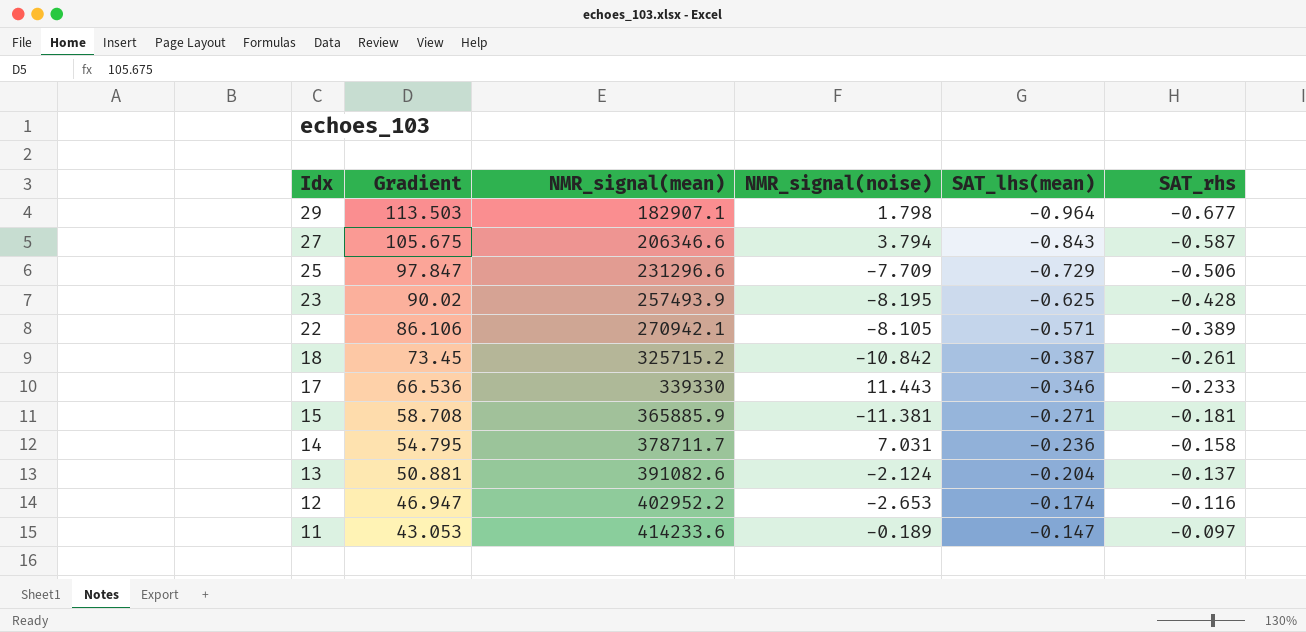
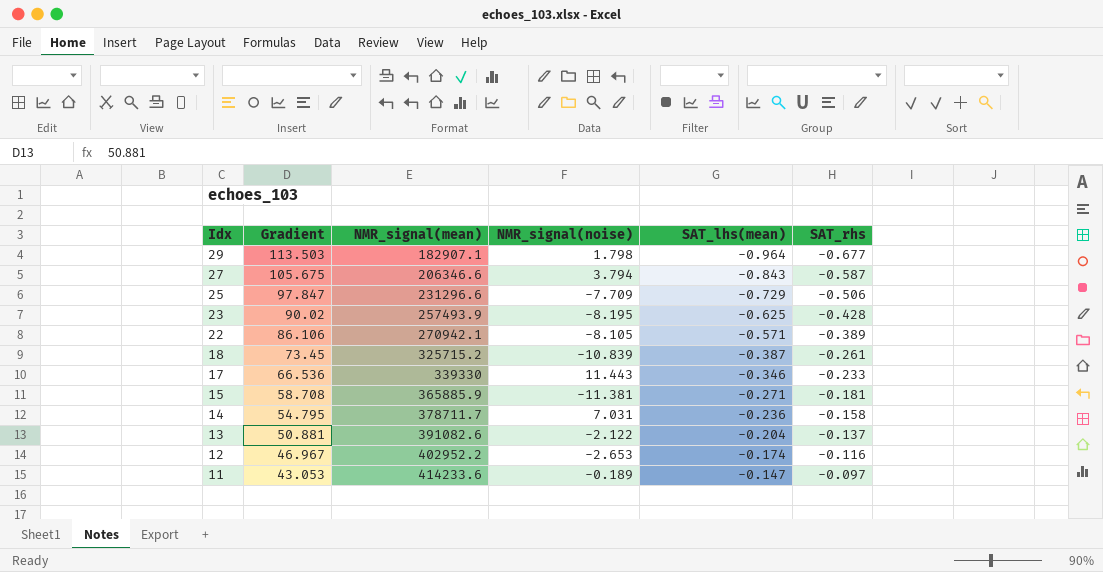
18 | NMR_signal(noise): -10.842 -> -10.839
13 | NMR_signal(noise): -2.124 -> -2.122
12 | Gradient: 46.947 -> 46.967

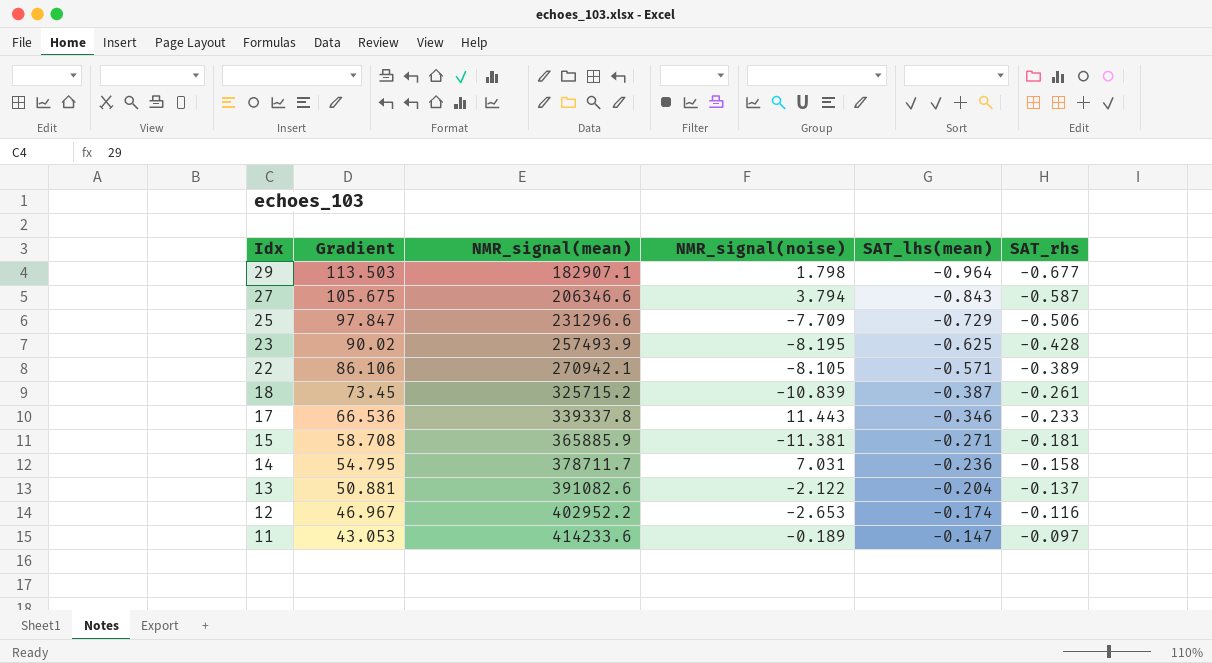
17 | NMR_signal(mean): 339330 -> 339337.8

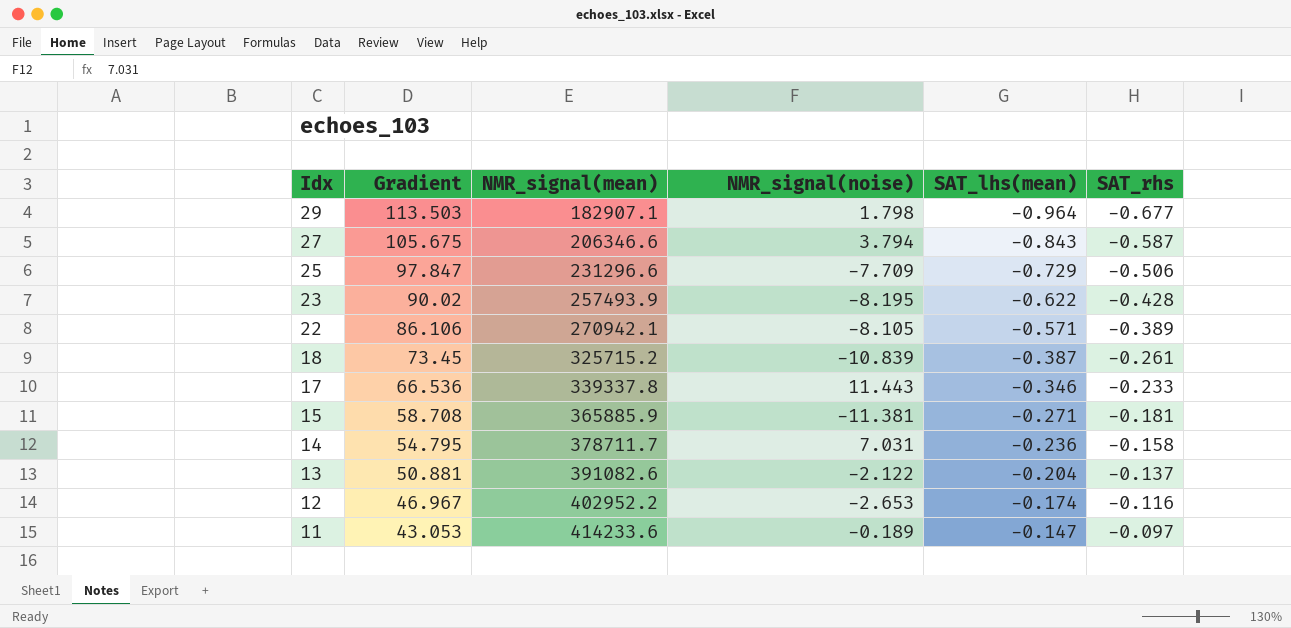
23 | SAT_lhs(mean): -0.625 -> -0.622

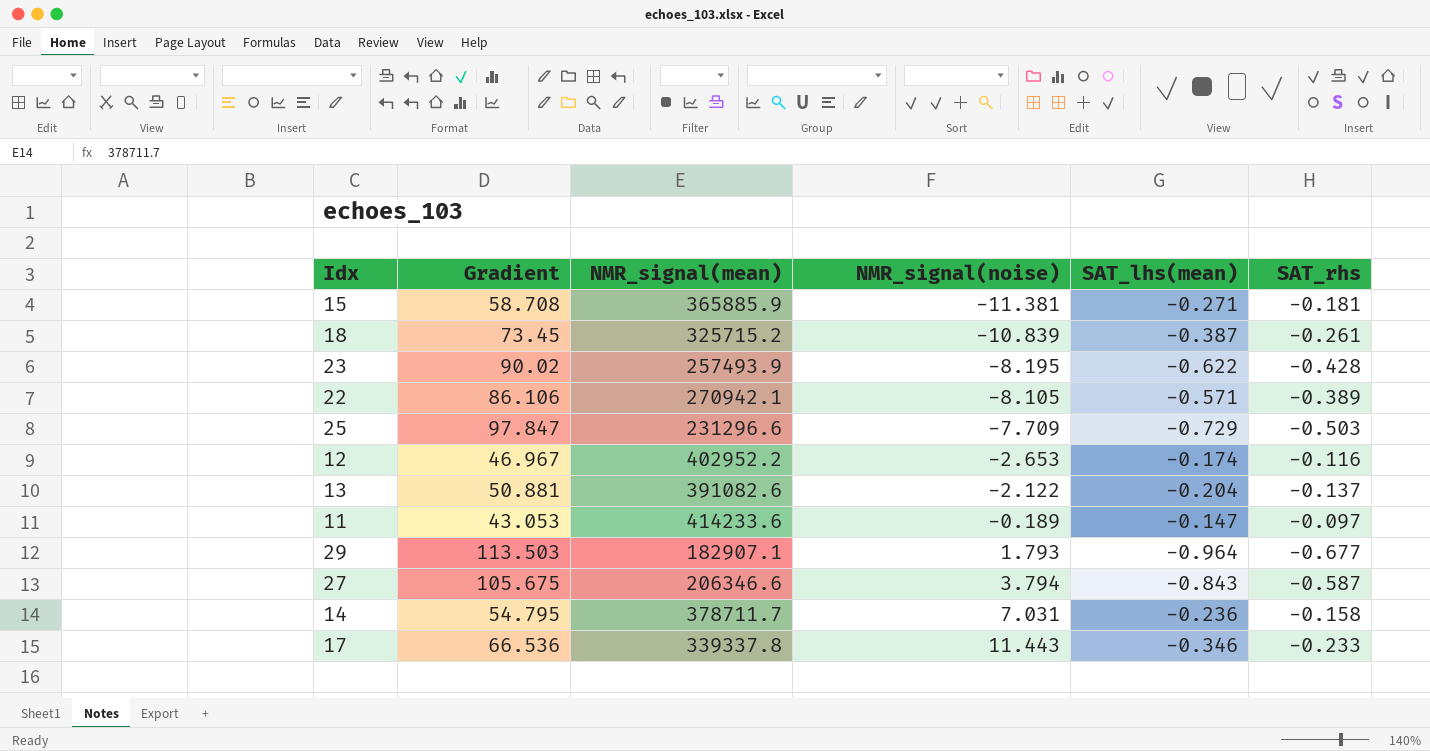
row order: Idx descending -> NMR_signal(noise) ascending
25 | SAT_rhs: -0.506 -> -0.503
29 | NMR_signal(noise): 1.798 -> 1.793

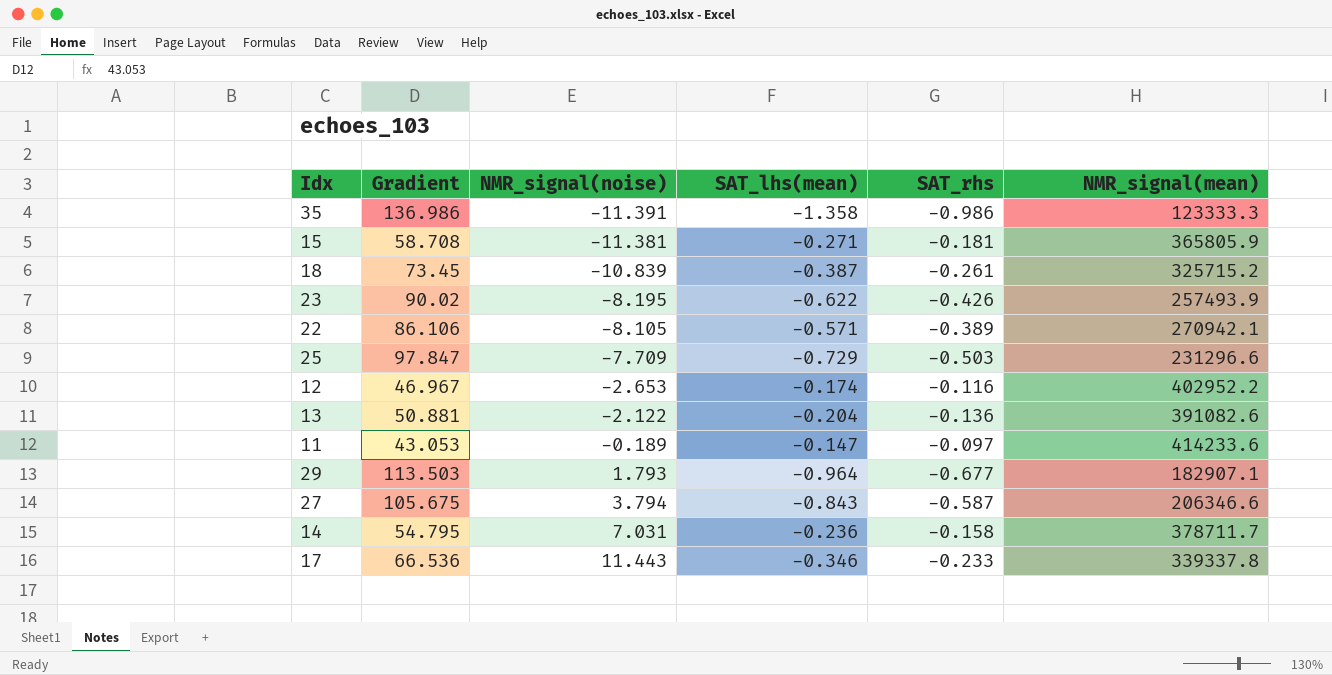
column NMR_signal(mean) | position: 3 -> 6
row 35: none -> 136.986 | -11.391 | -1.358 | -0.986 | 123333.3
15 | NMR_signal(mean): 365885.9 -> 365805.9
23 | SAT_rhs: -0.428 -> -0.426
13 | SAT_rhs: -0.137 -> -0.136

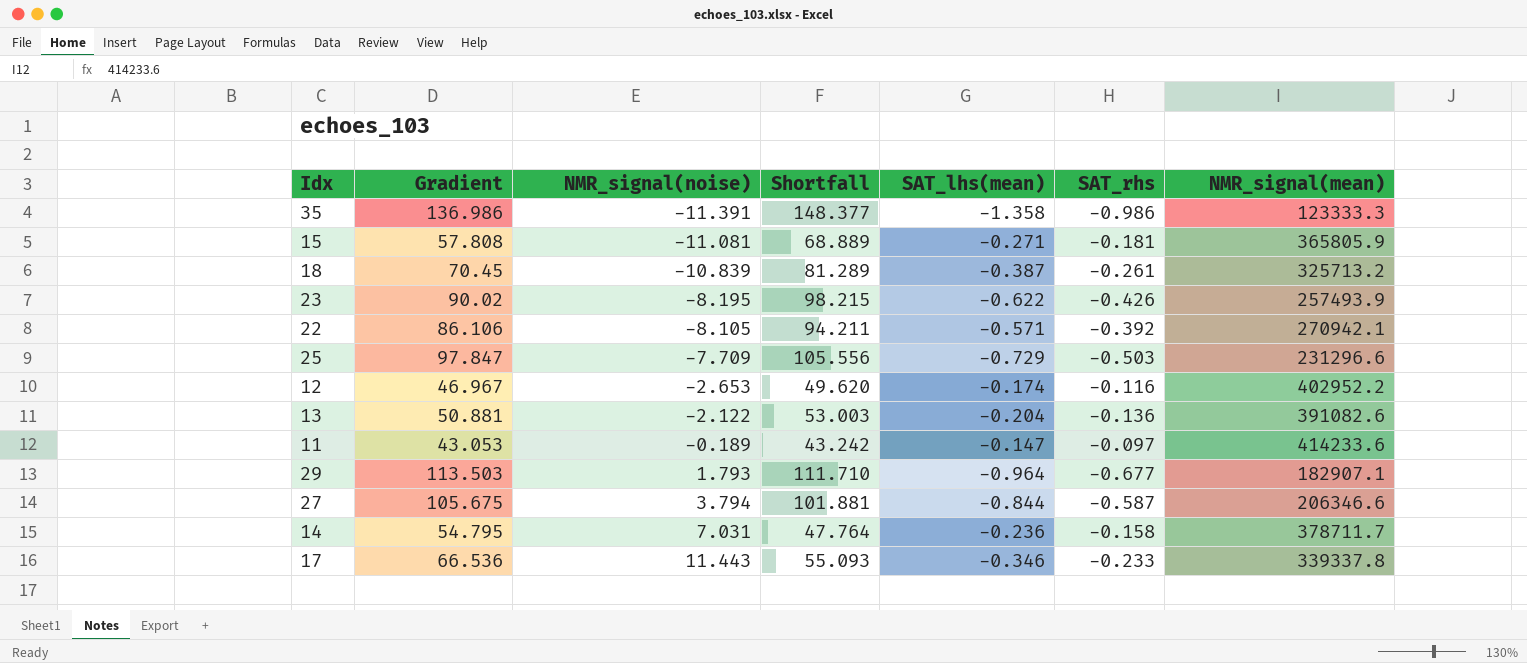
column Shortfall | formula: none -> [Gradient] - [NMR_signal(noise)]
15 | Gradient: 58.708 -> 57.808
15 | NMR_signal(noise): -11.381 -> -11.081
18 | Gradient: 73.45 -> 70.45
18 | NMR_signal(mean): 325715.2 -> 325713.2
22 | SAT_rhs: -0.389 -> -0.392
27 | SAT_lhs(mean): -0.843 -> -0.844

